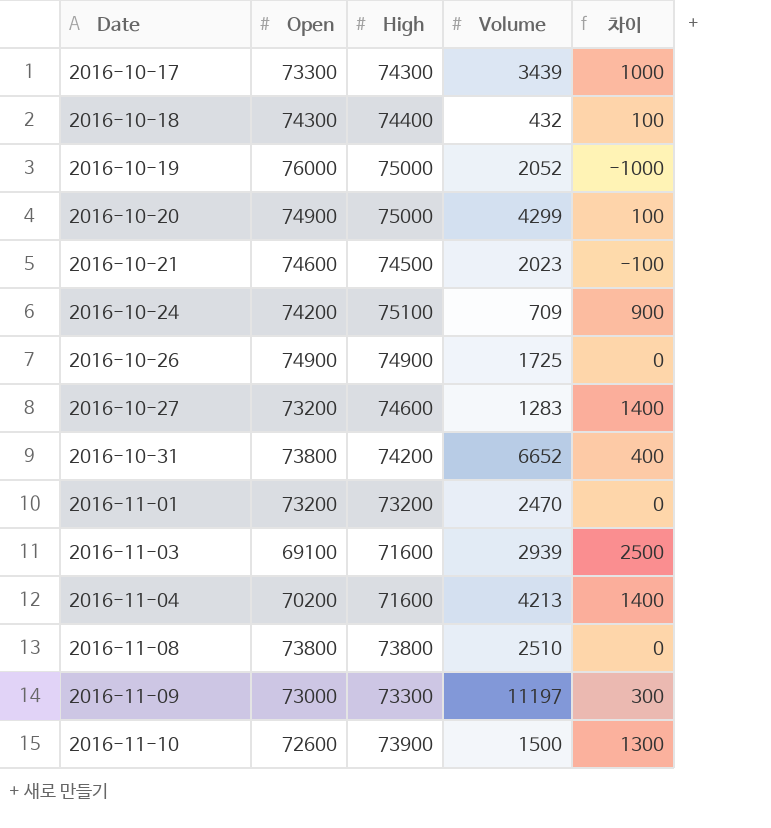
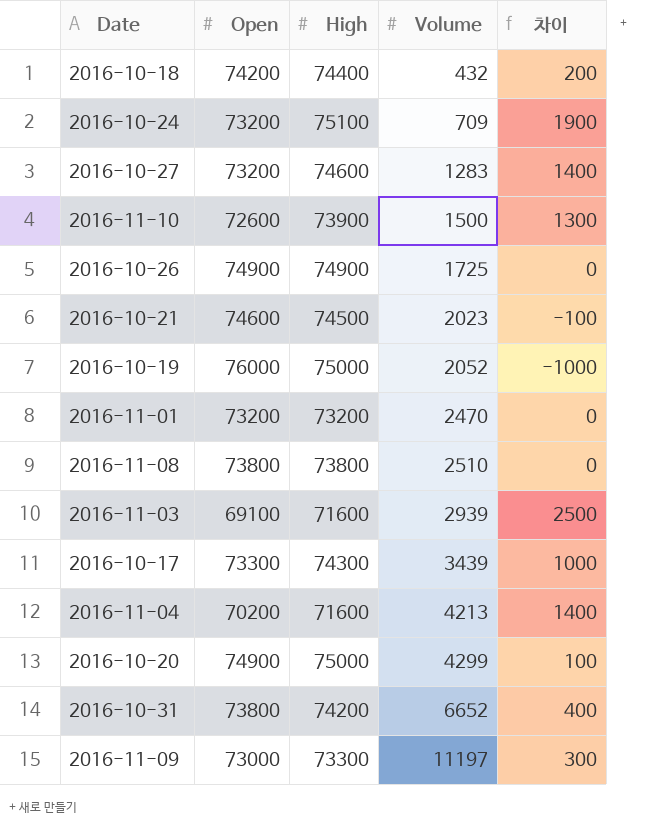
row order: Date ascending -> Volume ascending
2016-10-18 | Open: 74300 -> 74200
2016-10-18 | 차이: 100 -> 200
2016-10-24 | Open: 74200 -> 73200
2016-10-24 | 차이: 900 -> 1900

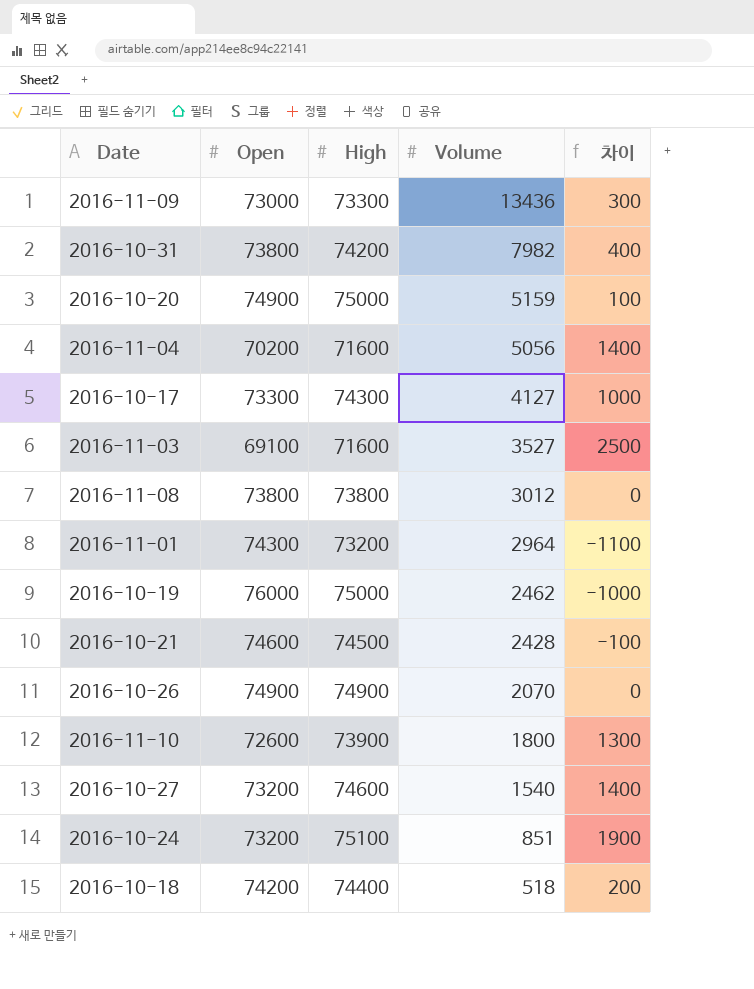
row order: Volume ascending -> Volume descending
2016-11-09 | Volume: 11197 -> 13436
2016-10-31 | Volume: 6652 -> 7982
2016-10-20 | Volume: 4299 -> 5159
2016-11-04 | Volume: 4213 -> 5056
2016-10-17 | Volume: 3439 -> 4127
2016-11-03 | Volume: 2939 -> 3527
2016-11-08 | Volume: 2510 -> 3012
2016-11-01 | Open: 73200 -> 74300
2016-11-01 | Volume: 2470 -> 2964
2016-11-01 | 차이: 0 -> -1100
2016-10-19 | Volume: 2052 -> 2462
2016-10-21 | Volume: 2023 -> 2428
2016-10-26 | Volume: 1725 -> 2070
2016-11-10 | Volume: 1500 -> 1800
2016-10-27 | Volume: 1283 -> 1540
2016-10-24 | Volume: 709 -> 851
2016-10-18 | Volume: 432 -> 518

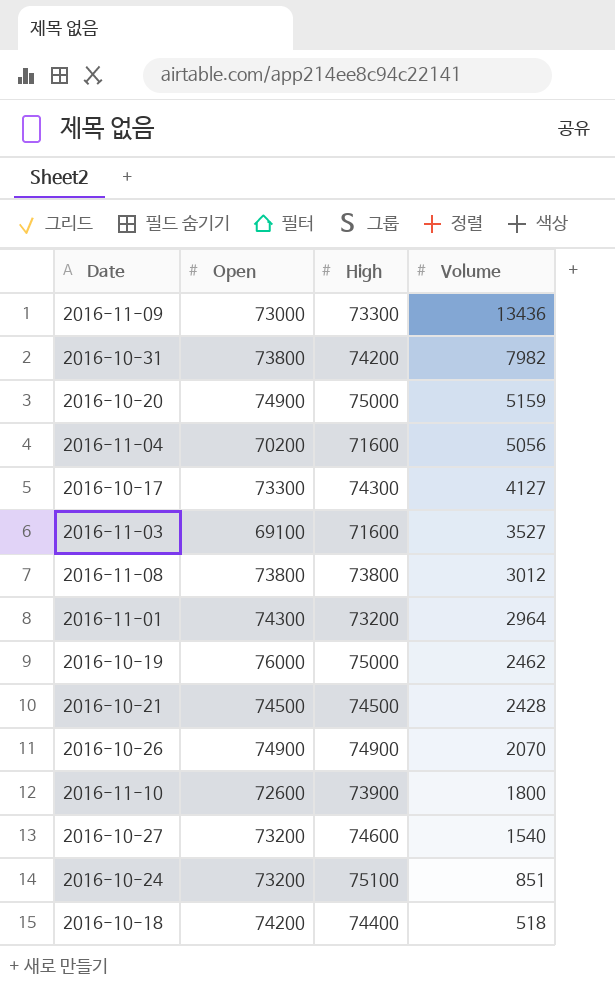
column 차이 | formula: [High] - [Open] -> none
2016-10-21 | Open: 74600 -> 74500

